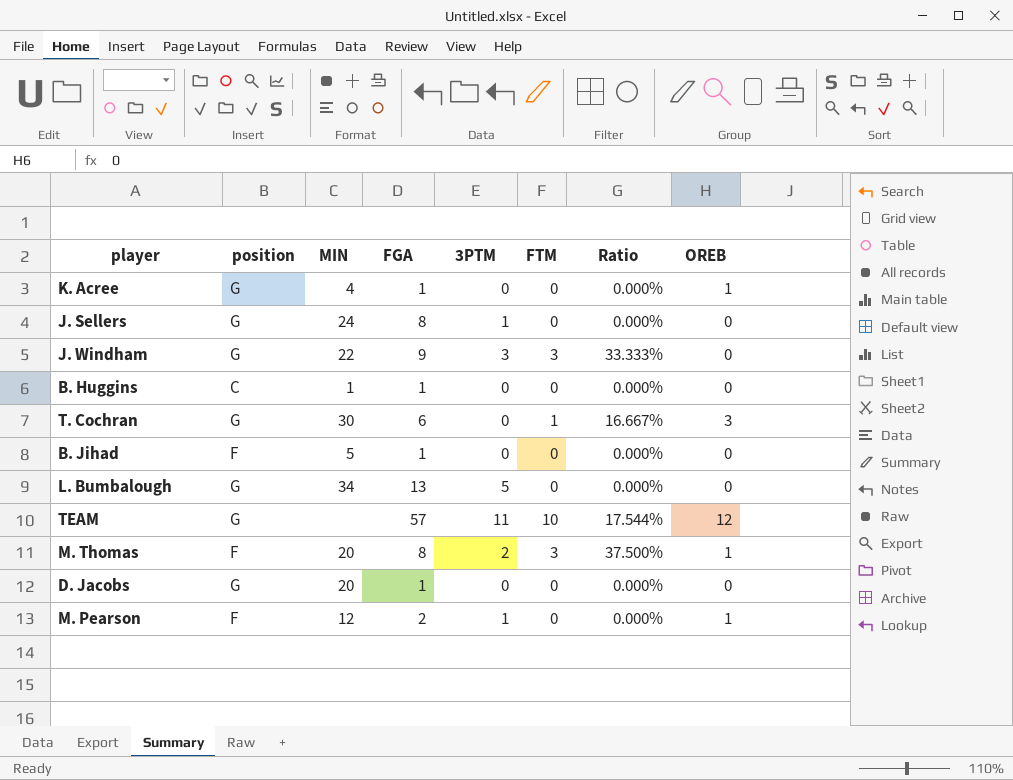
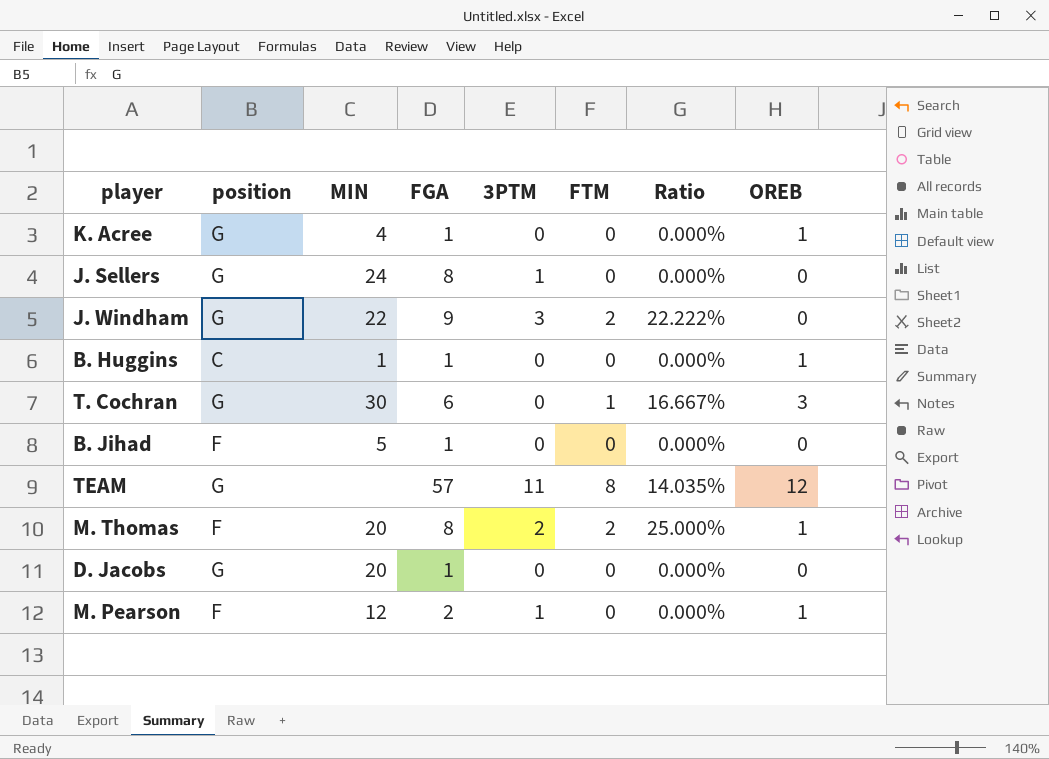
row L. Bumbalough: G | 34 | 13 | 5 | 0 | 0.000% | 0 -> none
J. Windham | FTM: 3 -> 2
J. Windham | Ratio: 33.333% -> 22.222%
B. Huggins | OREB: 0 -> 1
TEAM | FTM: 10 -> 8
TEAM | Ratio: 17.544% -> 14.035%
M. Thomas | FTM: 3 -> 2
M. Thomas | Ratio: 37.500% -> 25.000%

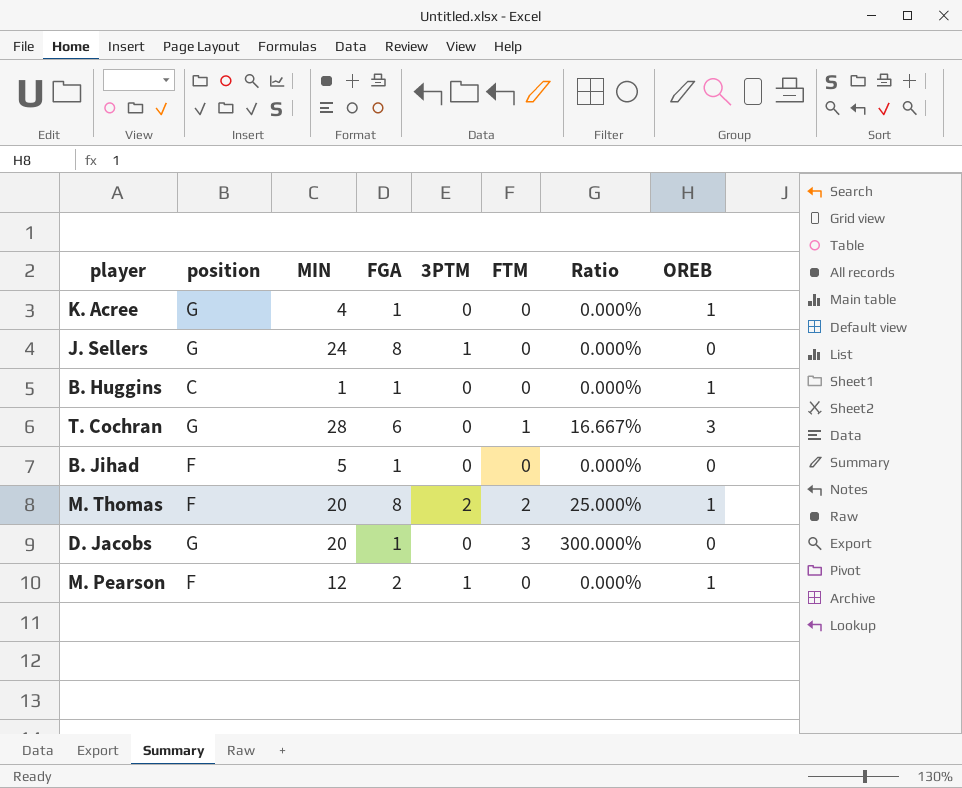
row J. Windham: G | 22 | 9 | 3 | 2 | 22.222% | 0 -> none
row TEAM: G | none | 57 | 11 | 8 | 14.035% | 12 -> none
T. Cochran | MIN: 30 -> 28
D. Jacobs | FTM: 0 -> 3
D. Jacobs | Ratio: 0.000% -> 300.000%

